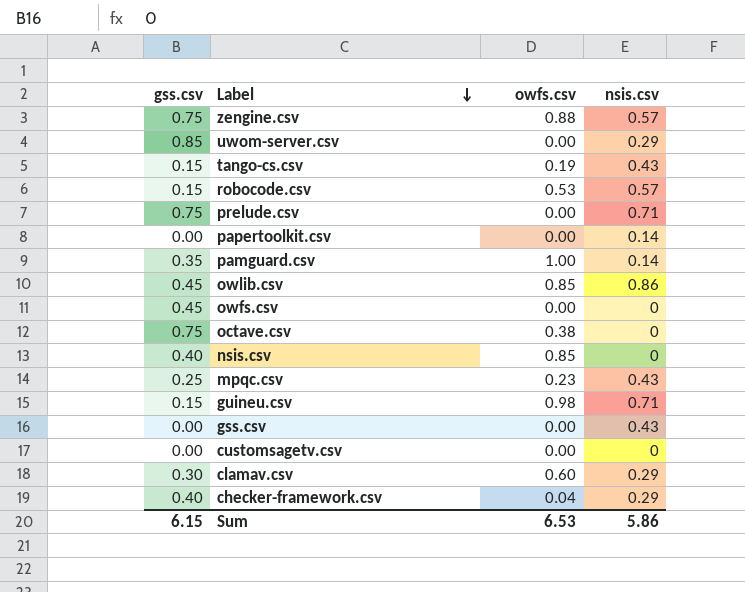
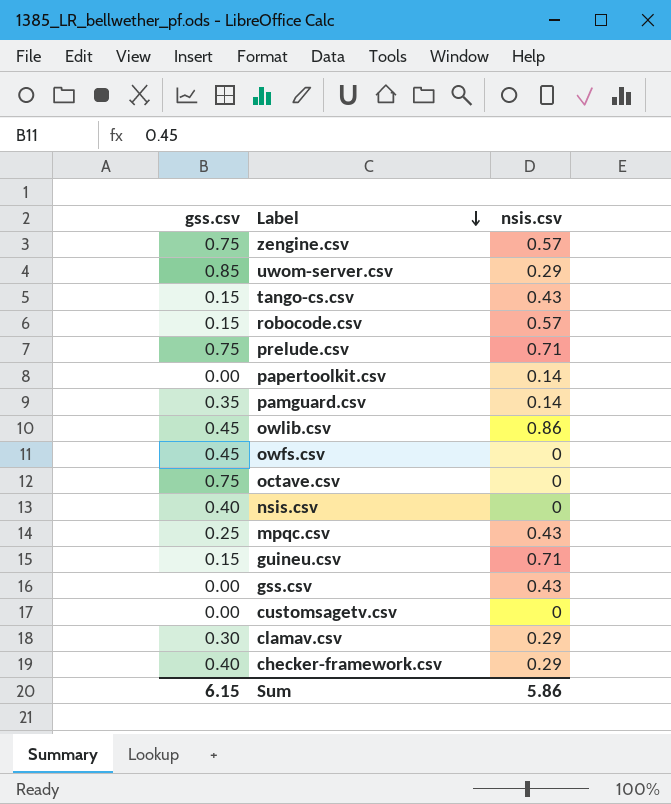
column owfs.csv | position: 3 -> none

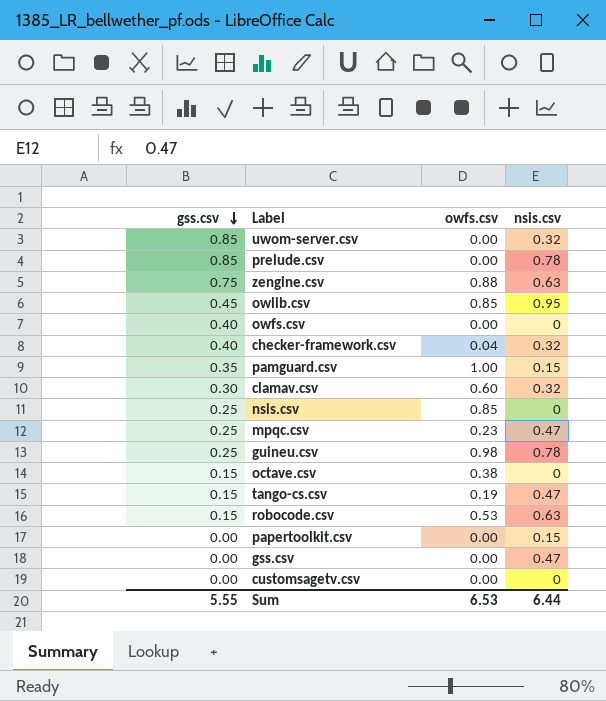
row order: Label descending -> gss.csv descending
column owfs.csv | position: none -> 3
uwom-server.csv | nsis.csv: 0.29 -> 0.32
prelude.csv | gss.csv: 0.75 -> 0.85
prelude.csv | nsis.csv: 0.71 -> 0.78
zengine.csv | nsis.csv: 0.57 -> 0.63
owlib.csv | nsis.csv: 0.86 -> 0.95
owfs.csv | gss.csv: 0.45 -> 0.40
checker-framework.csv | nsis.csv: 0.29 -> 0.32
pamguard.csv | nsis.csv: 0.14 -> 0.15
clamav.csv | nsis.csv: 0.29 -> 0.32
nsis.csv | gss.csv: 0.40 -> 0.25
mpqc.csv | nsis.csv: 0.43 -> 0.47
guineu.csv | gss.csv: 0.15 -> 0.25
guineu.csv | nsis.csv: 0.71 -> 0.78
octave.csv | gss.csv: 0.75 -> 0.15
tango-cs.csv | nsis.csv: 0.43 -> 0.47
robocode.csv | nsis.csv: 0.57 -> 0.63
papertoolkit.csv | nsis.csv: 0.14 -> 0.15
gss.csv | nsis.csv: 0.43 -> 0.47
Sum | gss.csv: 6.15 -> 5.55
Sum | nsis.csv: 5.86 -> 6.44

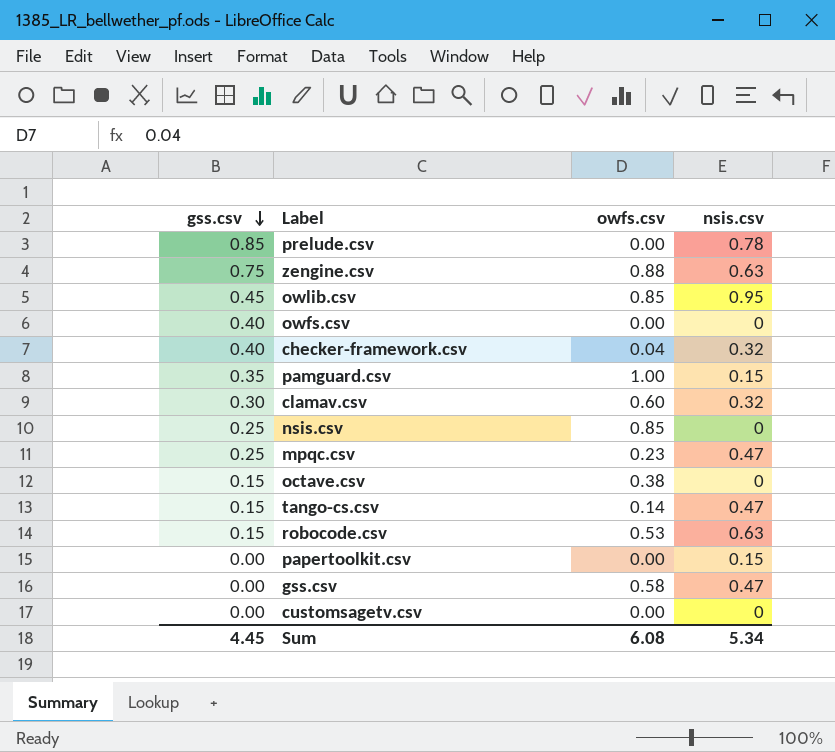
row uwom-server.csv: 0.85 | 0.00 | 0.32 -> none
row guineu.csv: 0.25 | 0.98 | 0.78 -> none
tango-cs.csv | owfs.csv: 0.19 -> 0.14
gss.csv | owfs.csv: 0.00 -> 0.58
Sum | gss.csv: 5.55 -> 4.45
Sum | owfs.csv: 6.53 -> 6.08
Sum | nsis.csv: 6.44 -> 5.34

